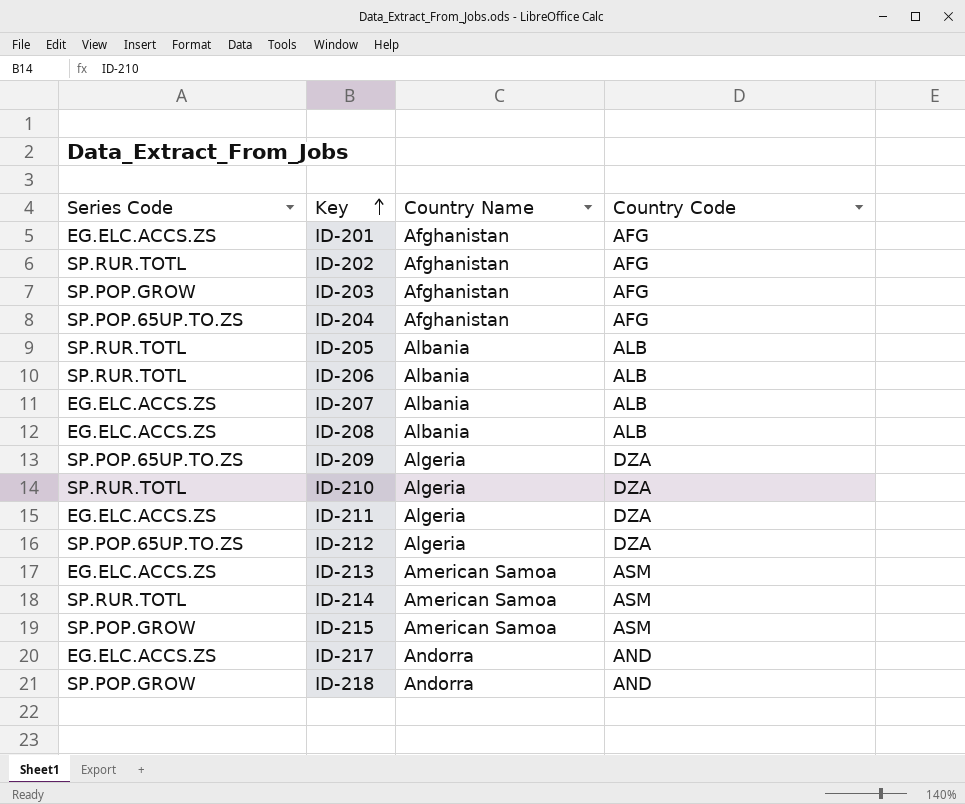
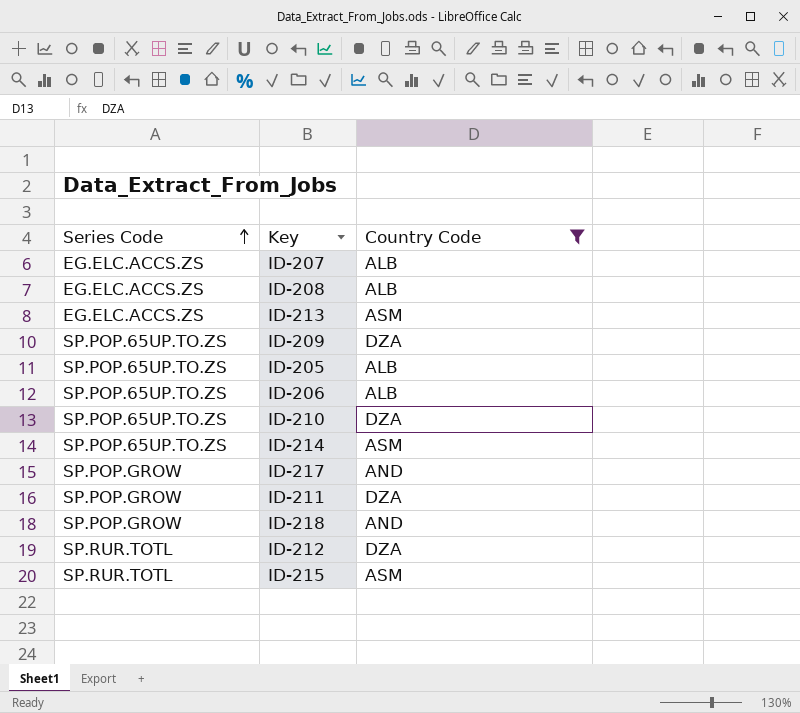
filter: none -> Country Code != AFG
row order: Key ascending -> Series Code ascending
column Country Name | position: 3 -> none
ID-205 | Series Code: SP.RUR.TOTL -> SP.POP.65UP.TO.ZS
ID-206 | Series Code: SP.RUR.TOTL -> SP.POP.65UP.TO.ZS
ID-210 | Series Code: SP.RUR.TOTL -> SP.POP.65UP.TO.ZS
ID-214 | Series Code: SP.RUR.TOTL -> SP.POP.65UP.TO.ZS
ID-217 | Series Code: EG.ELC.ACCS.ZS -> SP.POP.GROW
ID-211 | Series Code: EG.ELC.ACCS.ZS -> SP.POP.GROW
ID-212 | Series Code: SP.POP.65UP.TO.ZS -> SP.RUR.TOTL
ID-215 | Series Code: SP.POP.GROW -> SP.RUR.TOTL

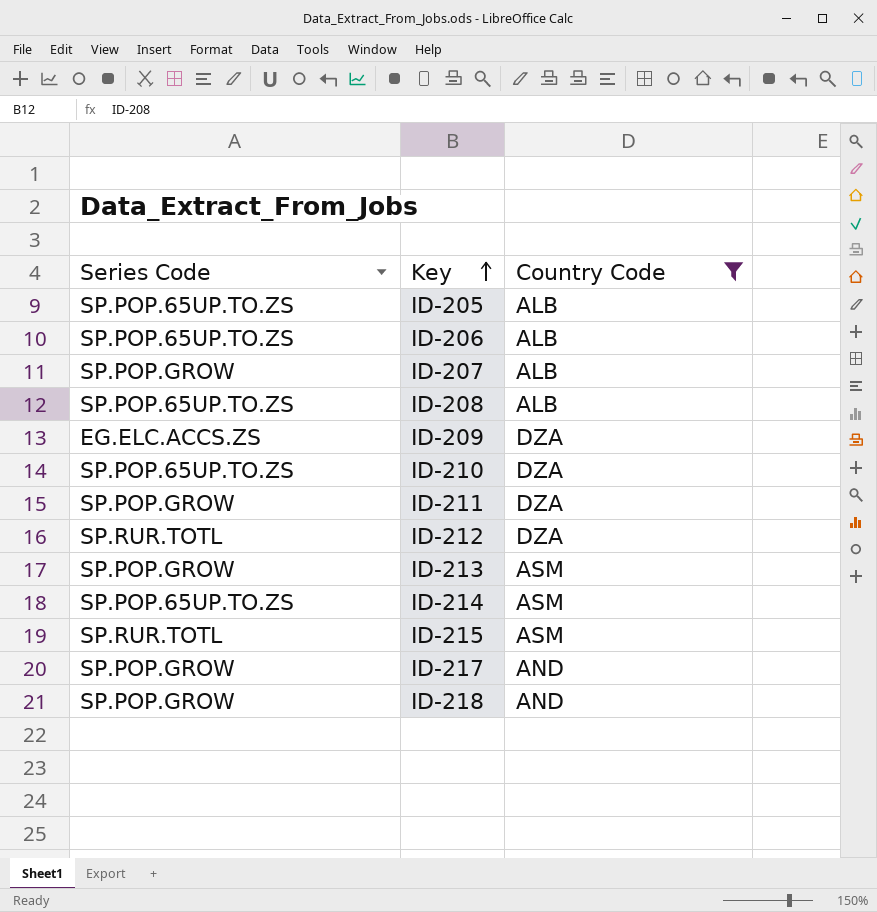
row order: Series Code ascending -> Key ascending
ID-207 | Series Code: EG.ELC.ACCS.ZS -> SP.POP.GROW
ID-208 | Series Code: EG.ELC.ACCS.ZS -> SP.POP.65UP.TO.ZS
ID-209 | Series Code: SP.POP.65UP.TO.ZS -> EG.ELC.ACCS.ZS
ID-213 | Series Code: EG.ELC.ACCS.ZS -> SP.POP.GROW

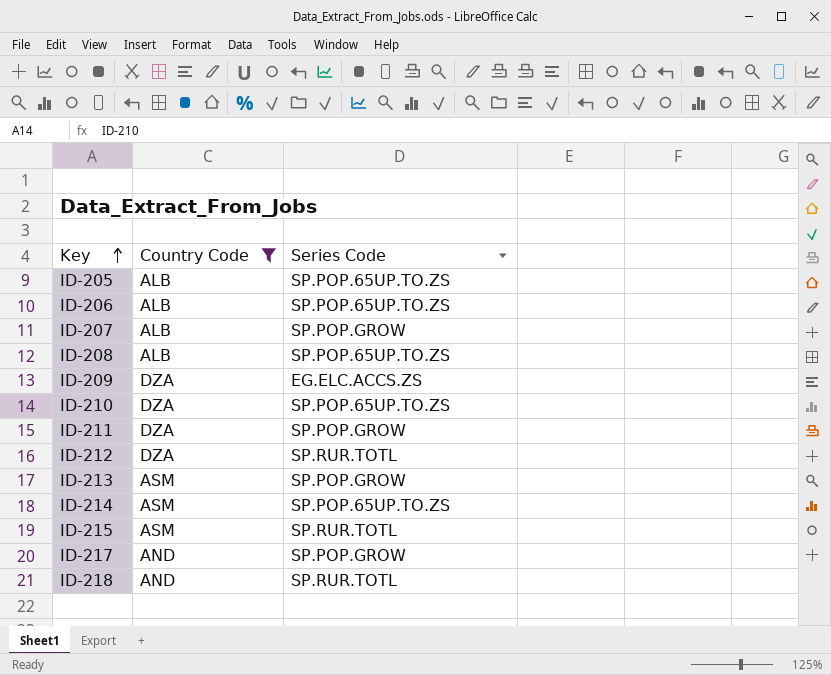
column Series Code | position: 1 -> 3
ID-218 | Series Code: SP.POP.GROW -> SP.RUR.TOTL

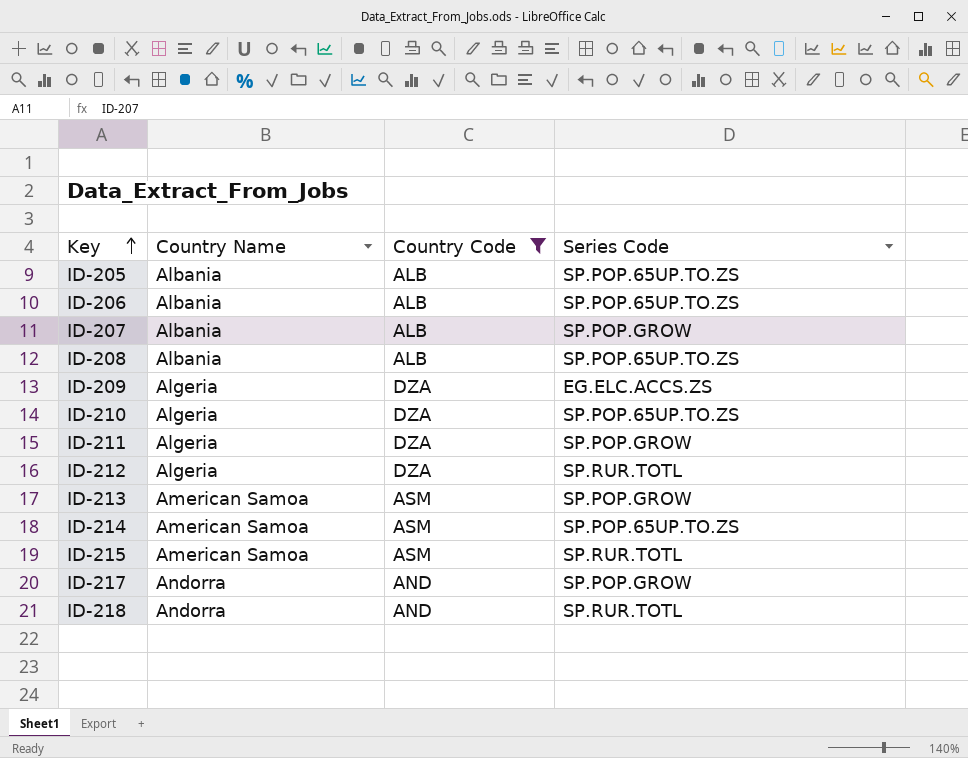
column Country Name | position: none -> 2

